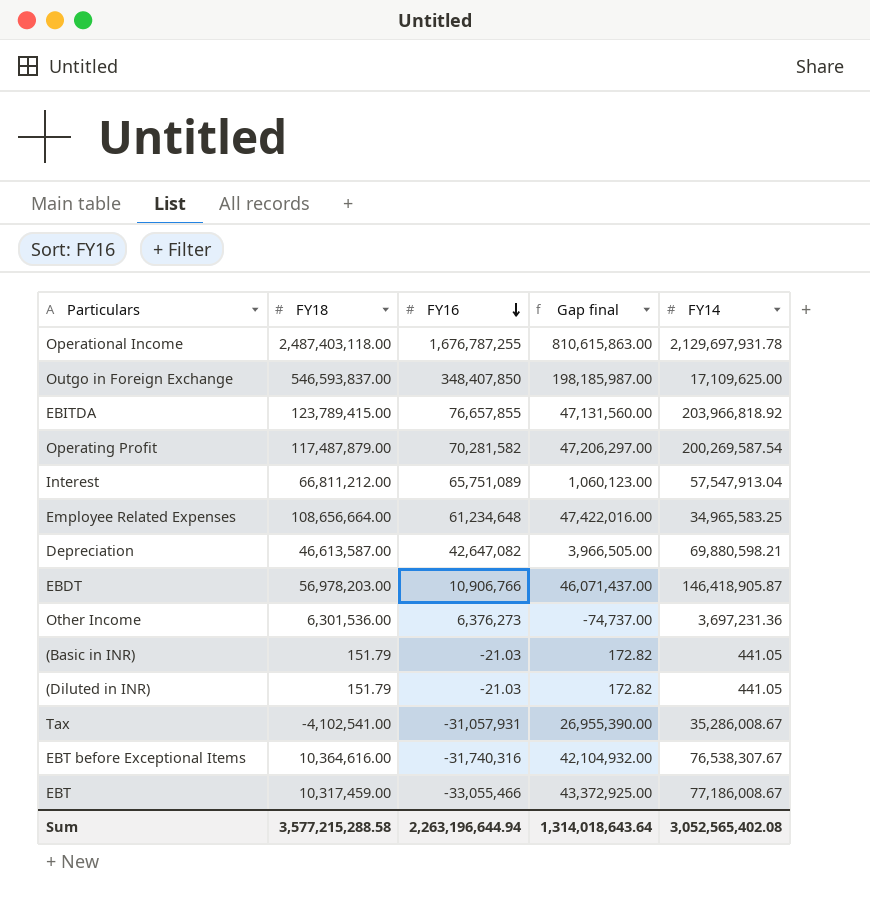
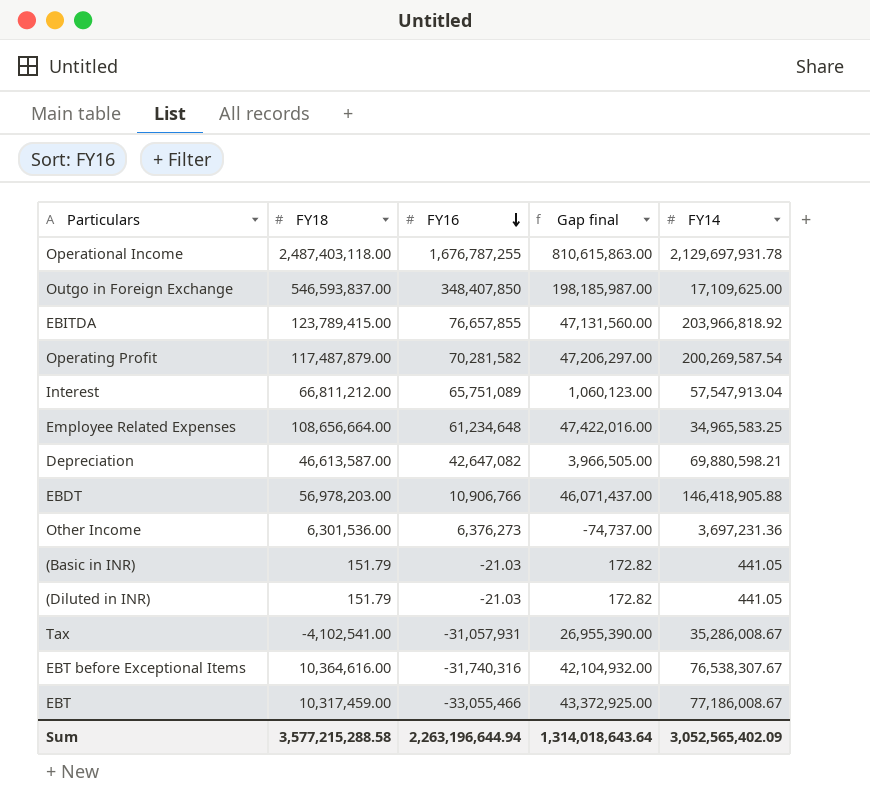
EBDT | FY14: 146,418,905.87 -> 146,418,905.88
Sum | FY14: 3,052,565,402.08 -> 3,052,565,402.09

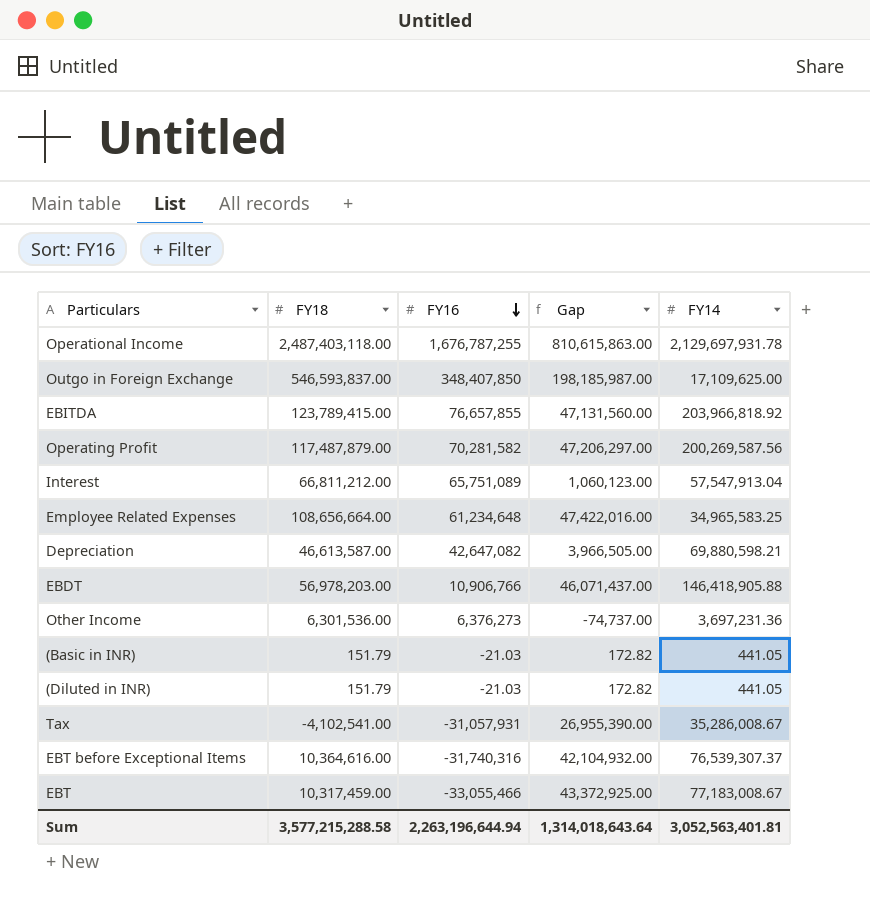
column name: Gap final -> Gap
Operating Profit | FY14: 200,269,587.54 -> 200,269,587.56
EBT before Exceptional Items | FY14: 76,538,307.67 -> 76,539,307.37
EBT | FY14: 77,186,008.67 -> 77,183,008.67
Sum | FY14: 3,052,565,402.09 -> 3,052,563,401.81

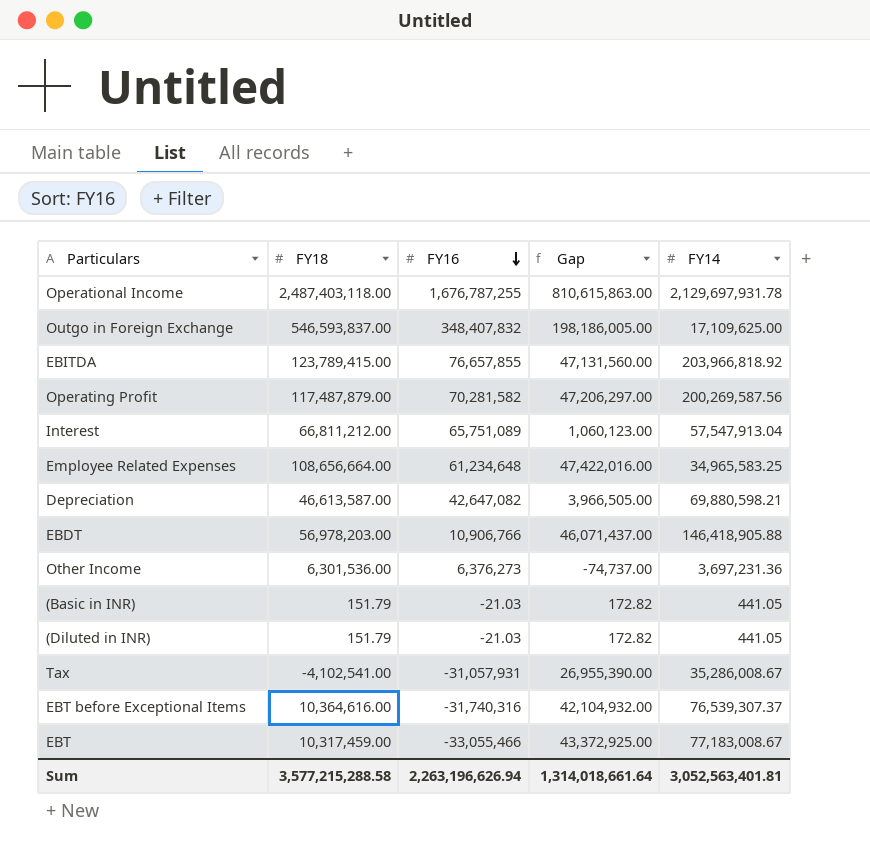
Outgo in Foreign Exchange | FY16: 348,407,850 -> 348,407,832
Outgo in Foreign Exchange | Gap: 198,185,987.00 -> 198,186,005.00
Sum | FY16: 2,263,196,644.94 -> 2,263,196,626.94
Sum | Gap: 1,314,018,643.64 -> 1,314,018,661.64

